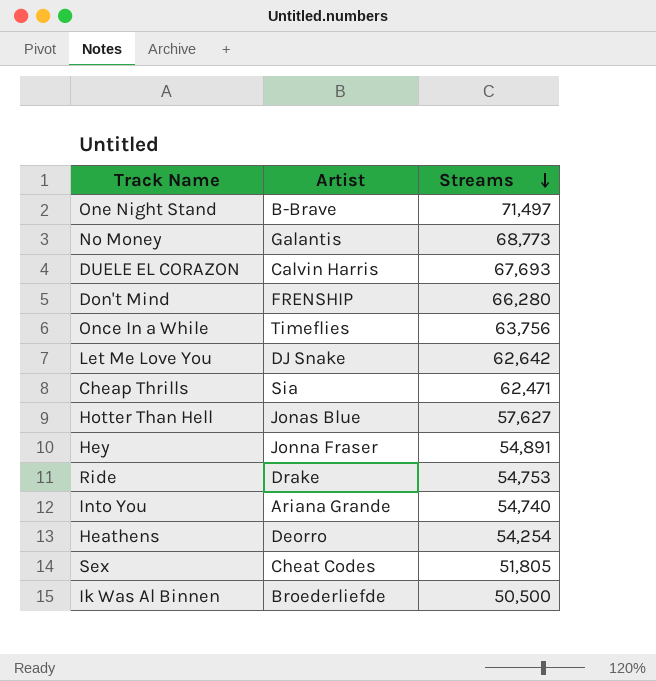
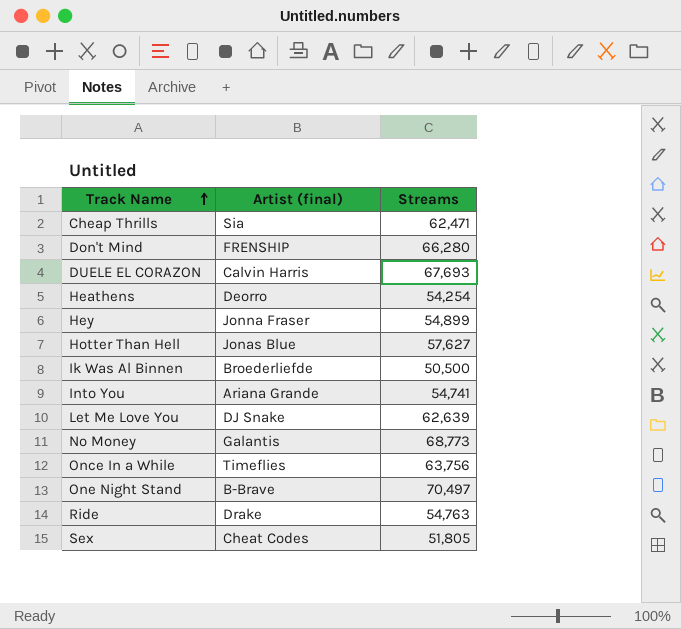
row order: Streams descending -> Track Name ascending
column name: Artist -> Artist (final)
Hey | Streams: 54,891 -> 54,899
Into You | Streams: 54,740 -> 54,741
Let Me Love You | Streams: 62,642 -> 62,639
One Night Stand | Streams: 71,497 -> 70,497
Ride | Streams: 54,753 -> 54,763

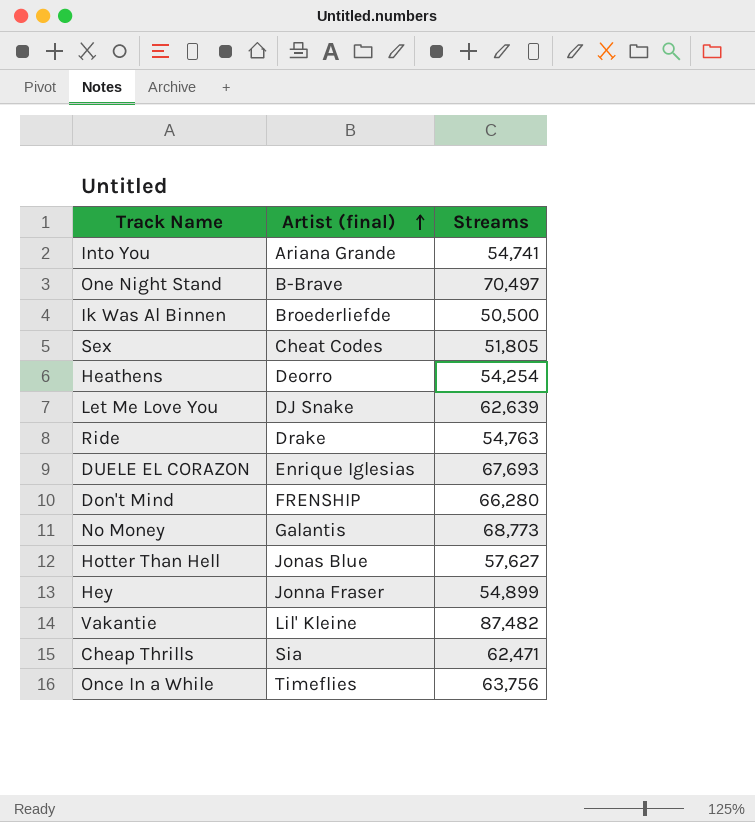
row order: Track Name ascending -> Artist (final) ascending
DUELE EL CORAZON | Artist (final): Calvin Harris -> Enrique Iglesias
row Vakantie: none -> Lil' Kleine | 87,482

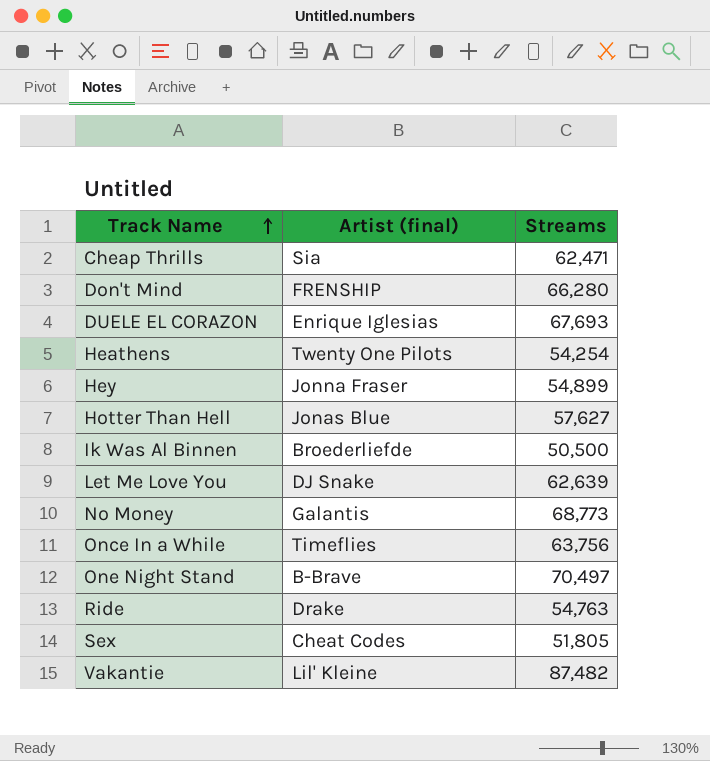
row order: Artist (final) ascending -> Track Name ascending
row Into You: Ariana Grande | 54,741 -> none
Heathens | Artist (final): Deorro -> Twenty One Pilots

